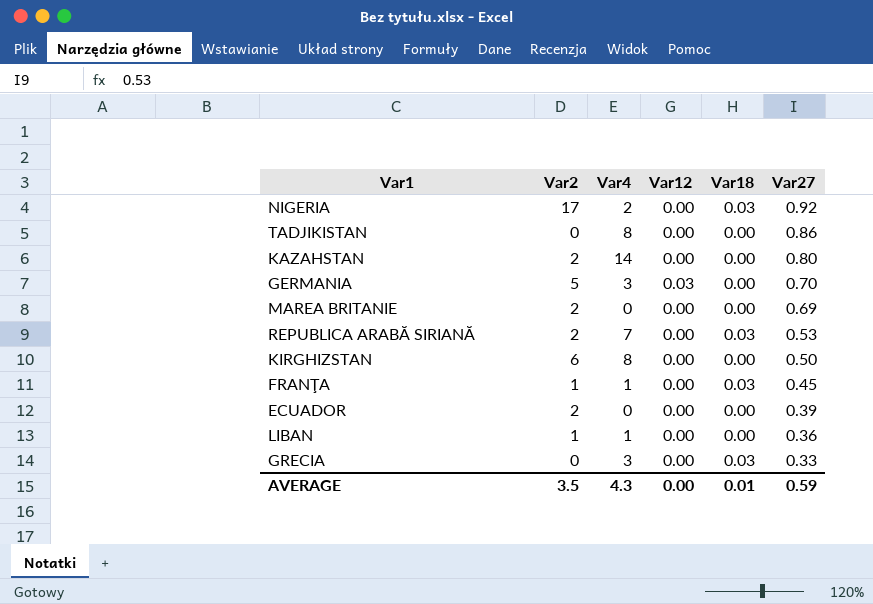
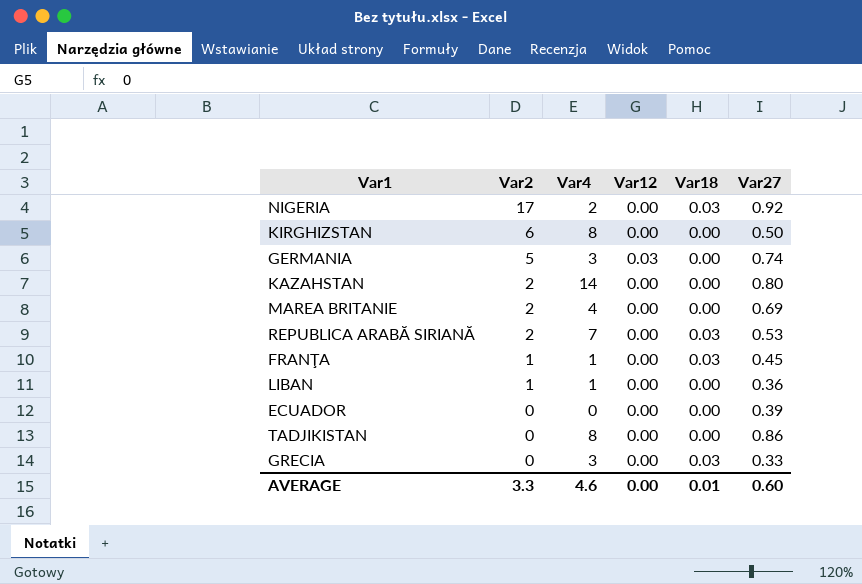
row order: Var27 descending -> Var2 descending
GERMANIA | Var27: 0.70 -> 0.74
MAREA BRITANIE | Var4: 0 -> 4
ECUADOR | Var2: 2 -> 0
AVERAGE | Var2: 3.5 -> 3.3
AVERAGE | Var4: 4.3 -> 4.6
AVERAGE | Var27: 0.59 -> 0.60

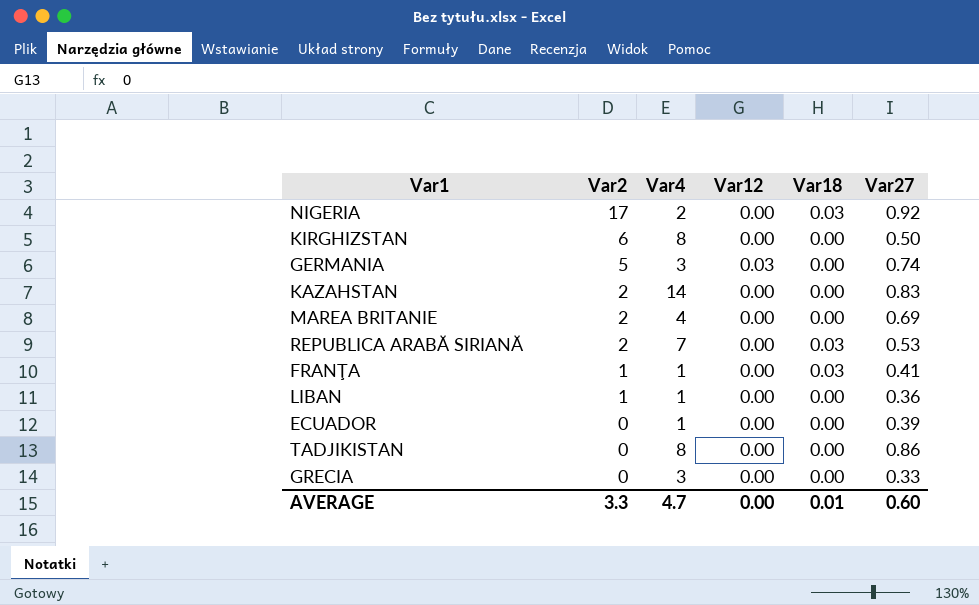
KAZAHSTAN | Var27: 0.80 -> 0.83
FRANŢA | Var27: 0.45 -> 0.41
ECUADOR | Var4: 0 -> 1
GRECIA | Var18: 0.03 -> 0.00
AVERAGE | Var4: 4.6 -> 4.7

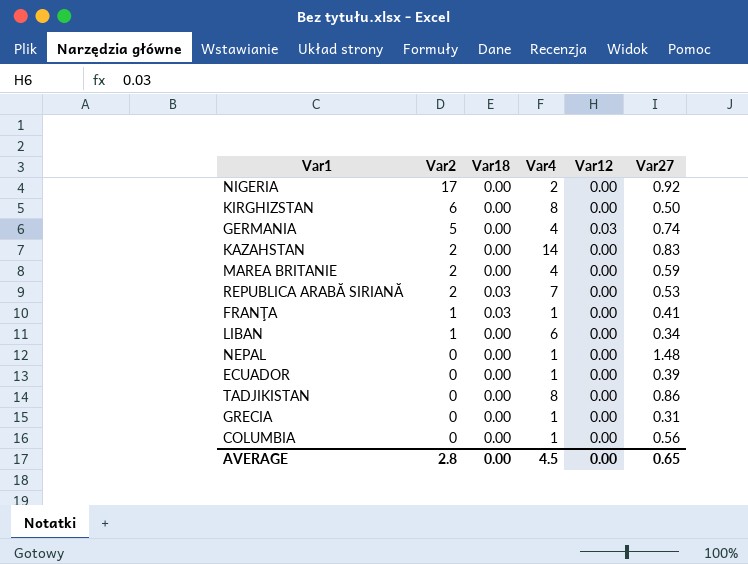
column Var18 | position: 5 -> 3
NIGERIA | Var18: 0.03 -> 0.00
GERMANIA | Var4: 3 -> 4
MAREA BRITANIE | Var27: 0.69 -> 0.59
LIBAN | Var4: 1 -> 6
LIBAN | Var27: 0.36 -> 0.34
row NEPAL: none -> 0 | 0.00 | 1 | 0.00 | 1.48
GRECIA | Var4: 3 -> 1
GRECIA | Var27: 0.33 -> 0.31
row COLUMBIA: none -> 0 | 0.00 | 1 | 0.00 | 0.56
AVERAGE | Var2: 3.3 -> 2.8
AVERAGE | Var18: 0.01 -> 0.00
AVERAGE | Var4: 4.7 -> 4.5
AVERAGE | Var27: 0.60 -> 0.65

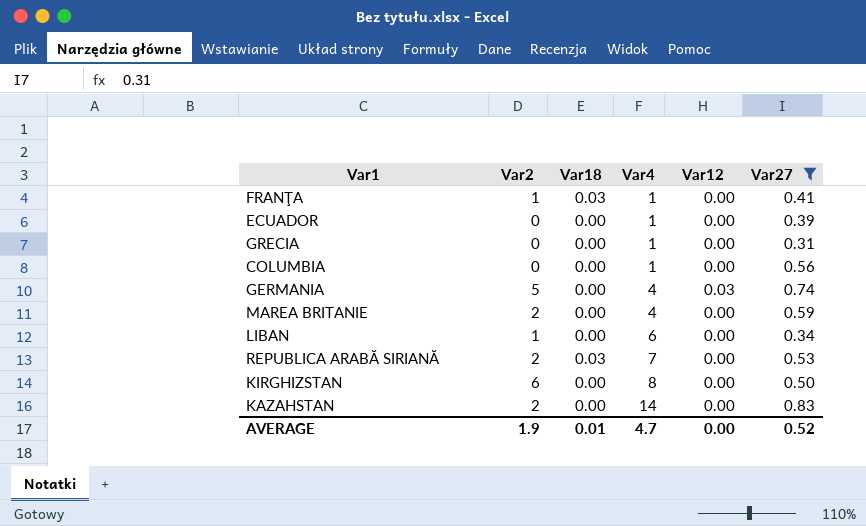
filter: none -> Var27 <= 0.83
row order: Var2 descending -> Var4 ascending
AVERAGE | Var2: 2.8 -> 1.9
AVERAGE | Var18: 0.00 -> 0.01
AVERAGE | Var4: 4.5 -> 4.7
AVERAGE | Var27: 0.65 -> 0.52

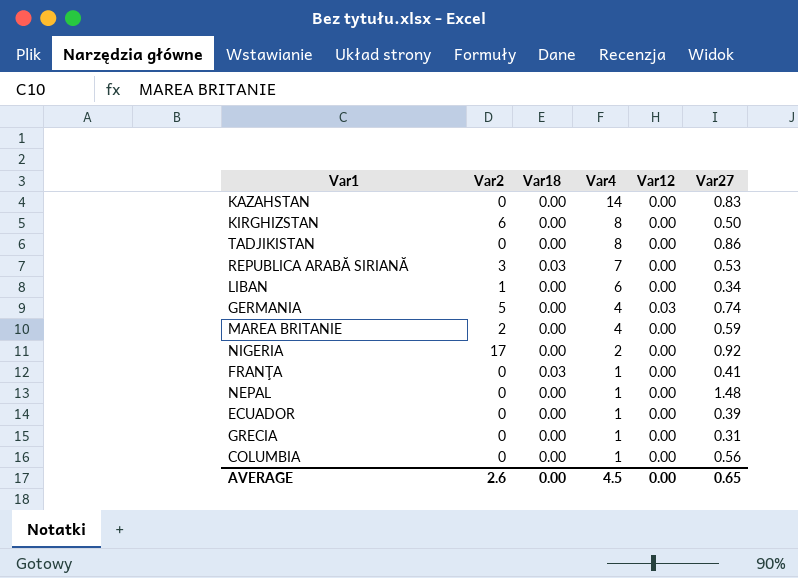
filter: Var27 <= 0.83 -> none
row order: Var4 ascending -> Var4 descending
KAZAHSTAN | Var2: 2 -> 0
REPUBLICA ARABĂ SIRIANĂ | Var2: 2 -> 3
FRANŢA | Var2: 1 -> 0
AVERAGE | Var2: 1.9 -> 2.6
AVERAGE | Var18: 0.01 -> 0.00
AVERAGE | Var4: 4.7 -> 4.5
AVERAGE | Var27: 0.52 -> 0.65

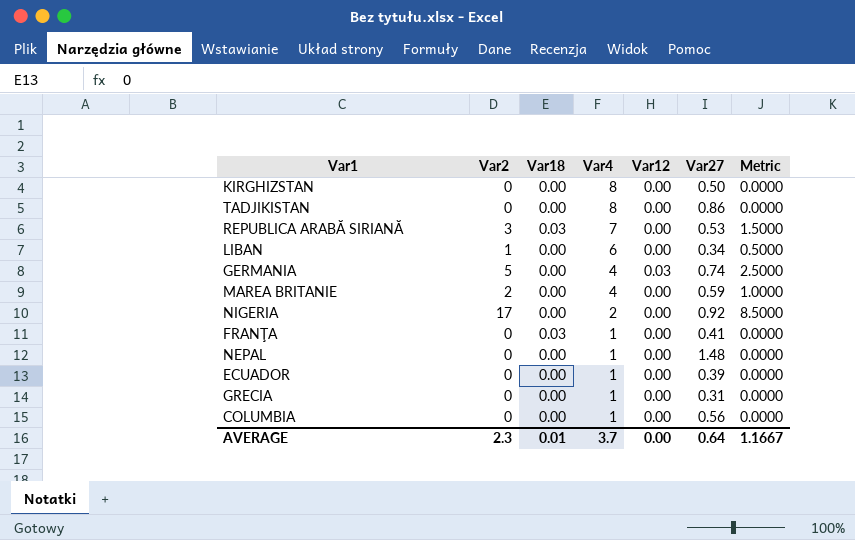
column Metric | formula: none -> [Var2] * 0.5
row KAZAHSTAN: 0 | 0.00 | 14 | 0.00 | 0.83 -> none
KIRGHIZSTAN | Var2: 6 -> 0
AVERAGE | Var2: 2.6 -> 2.3
AVERAGE | Var18: 0.00 -> 0.01
AVERAGE | Var4: 4.5 -> 3.7
AVERAGE | Var27: 0.65 -> 0.64

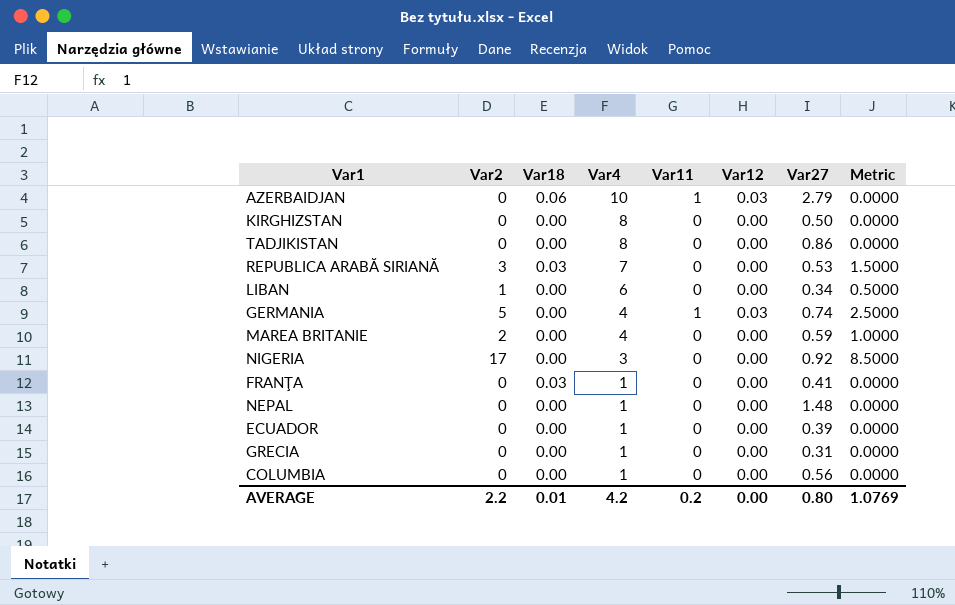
column Var11 | position: none -> 5
row AZERBAIDJAN: none -> 0 | 0.06 | 10 | 1 | 0.03 | 2.79 | 0.0000
NIGERIA | Var4: 2 -> 3
AVERAGE | Var2: 2.3 -> 2.2
AVERAGE | Var4: 3.7 -> 4.2
AVERAGE | Var27: 0.64 -> 0.80
AVERAGE | Metric: 1.1667 -> 1.0769

